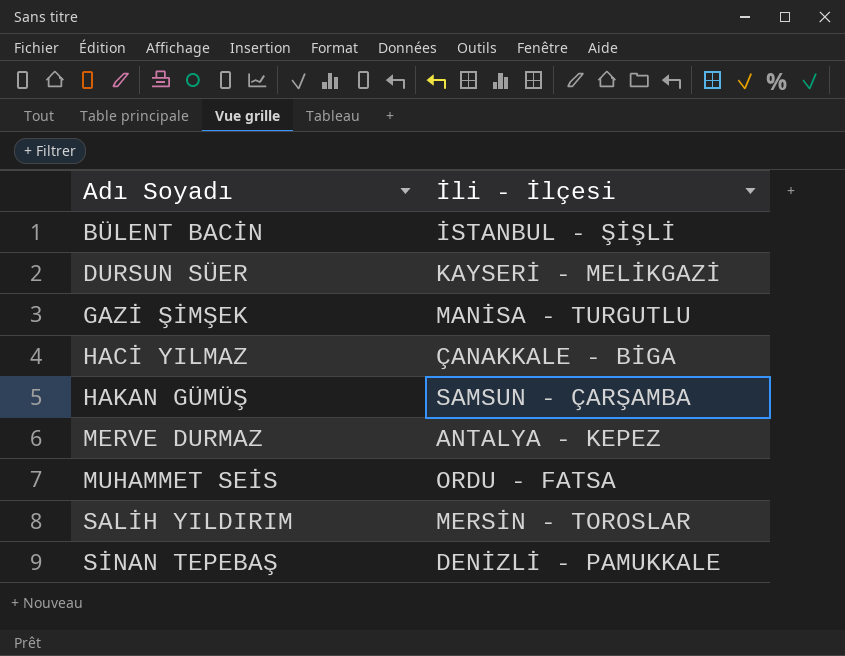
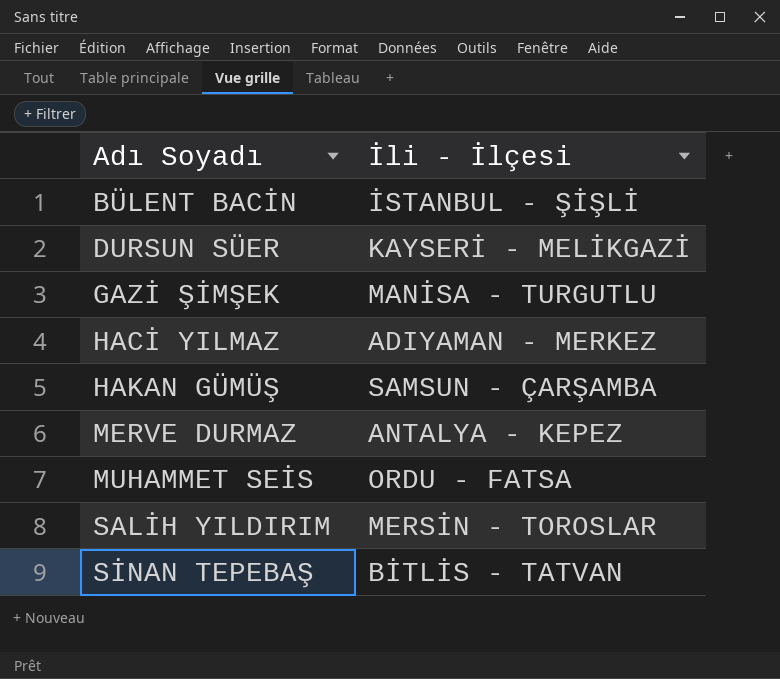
HACİ YILMAZ | İli - İlçesi: ÇANAKKALE - BİGA -> ADIYAMAN - MERKEZ
SİNAN TEPEBAŞ | İli - İlçesi: DENİZLİ - PAMUKKALE -> BİTLİS - TATVAN

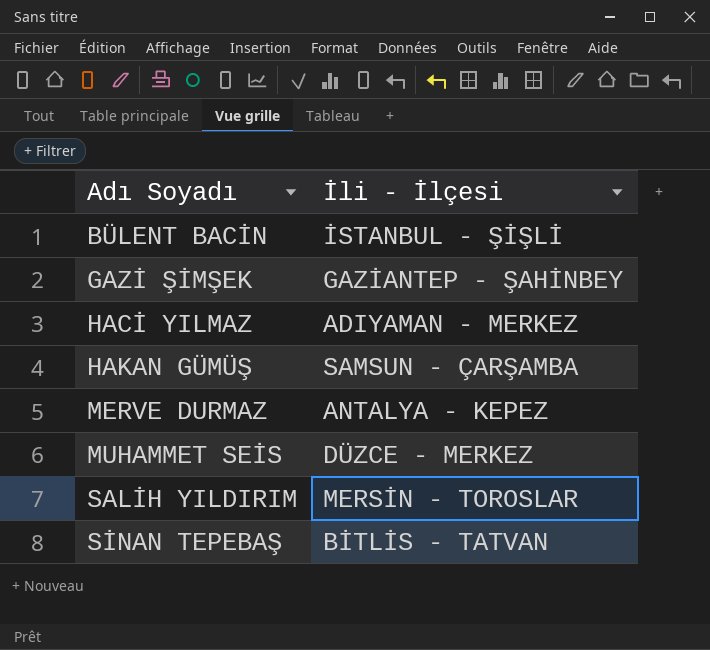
row DURSUN SÜER: KAYSERİ - MELİKGAZİ -> none
GAZİ ŞİMŞEK | İli - İlçesi: MANİSA - TURGUTLU -> GAZİANTEP - ŞAHİNBEY
MUHAMMET SEİS | İli - İlçesi: ORDU - FATSA -> DÜZCE - MERKEZ

